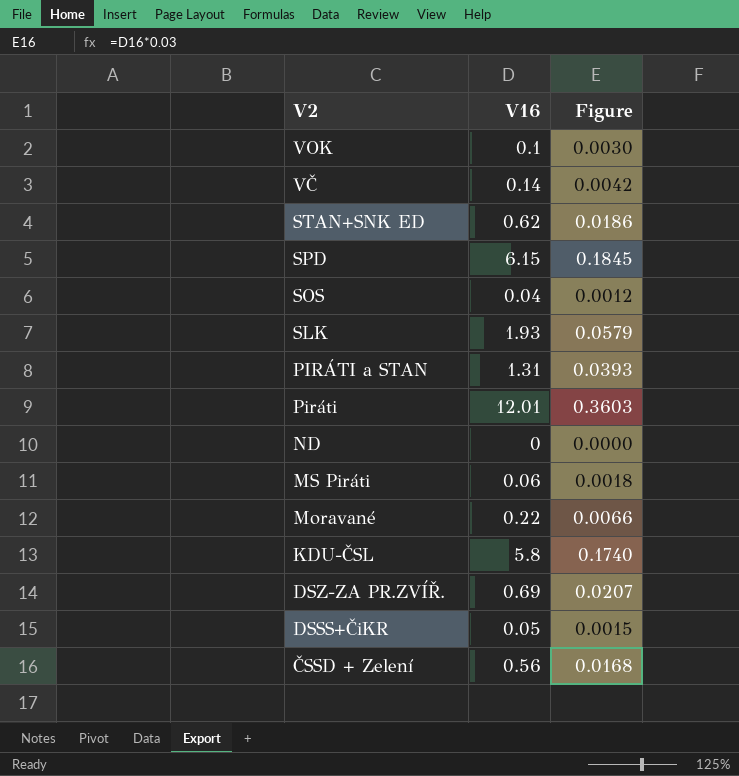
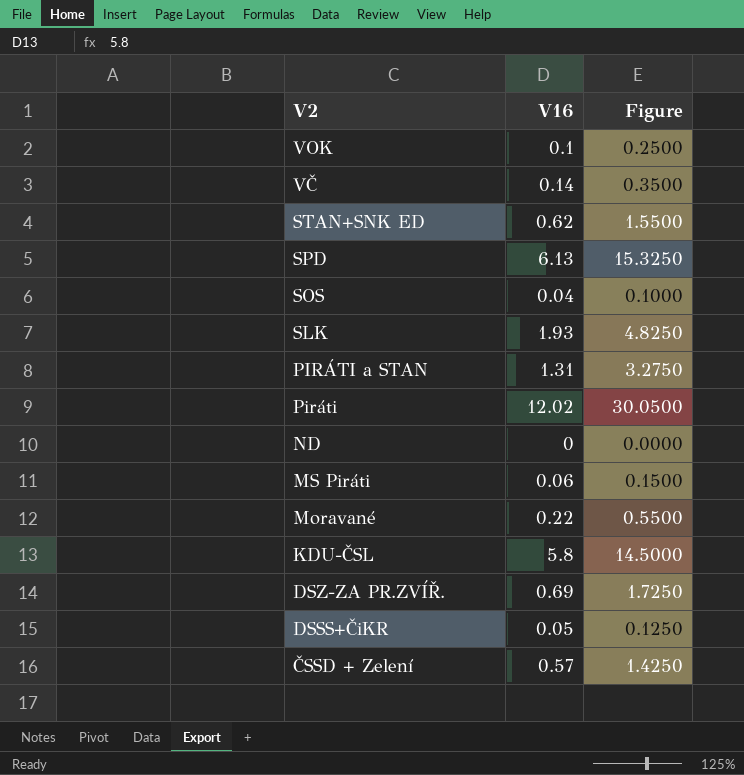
column Figure | formula: [V16] * 0.03 -> [V16] * 2.5
SPD | V16: 6.15 -> 6.13
Piráti | V16: 12.01 -> 12.02
ČSSD + Zelení | V16: 0.56 -> 0.57

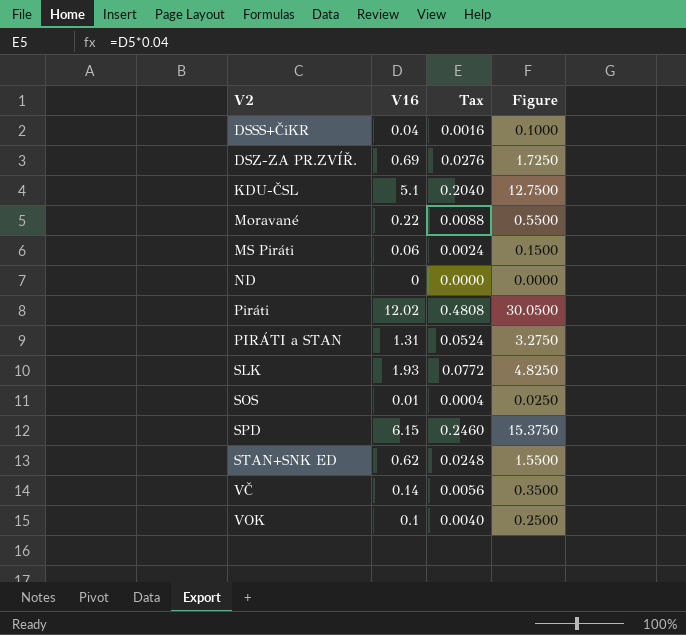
row order: V2 descending -> V2 ascending
column Tax | formula: none -> [V16] * 0.04
row ČSSD + Zelení: 0.57 | 1.4250 -> none
DSSS+ČiKR | V16: 0.05 -> 0.04
DSSS+ČiKR | Figure: 0.1250 -> 0.1000
KDU-ČSL | V16: 5.8 -> 5.1
KDU-ČSL | Figure: 14.5000 -> 12.7500
SOS | V16: 0.04 -> 0.01
SOS | Figure: 0.1000 -> 0.0250
SPD | V16: 6.13 -> 6.15
SPD | Figure: 15.3250 -> 15.3750

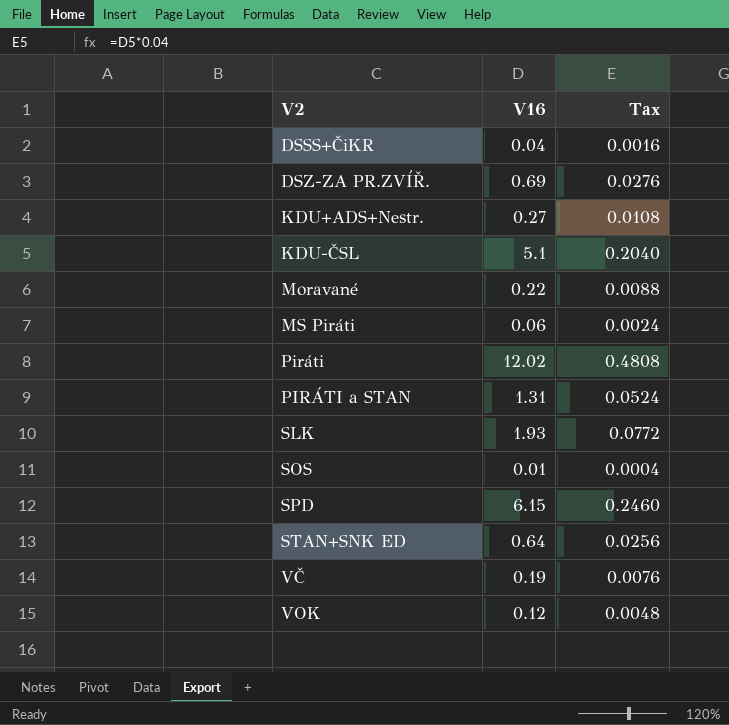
column Figure | formula: [V16] * 2.5 -> none
row ND: 0 | 0.0000 | 0.0000 -> none
row KDU+ADS+Nestr.: none -> 0.27 | 0.0108
STAN+SNK ED | V16: 0.62 -> 0.64
STAN+SNK ED | Tax: 0.0248 -> 0.0256
VČ | V16: 0.14 -> 0.19
VČ | Tax: 0.0056 -> 0.0076
VOK | V16: 0.1 -> 0.12
VOK | Tax: 0.0040 -> 0.0048

